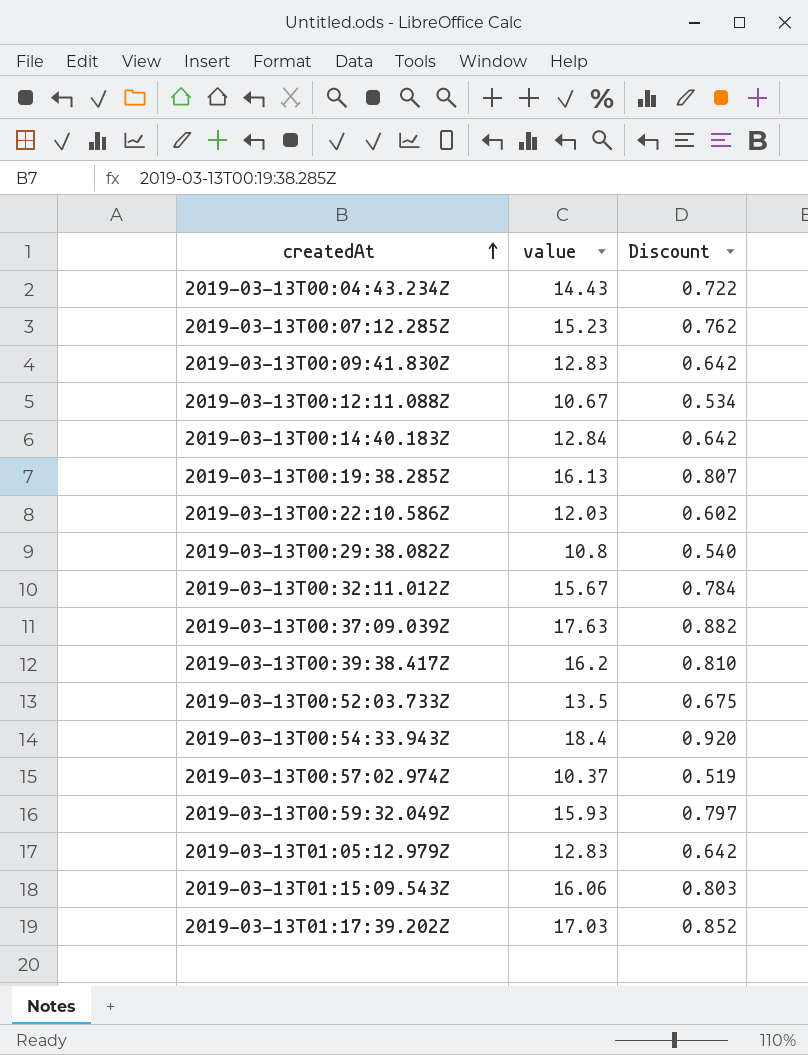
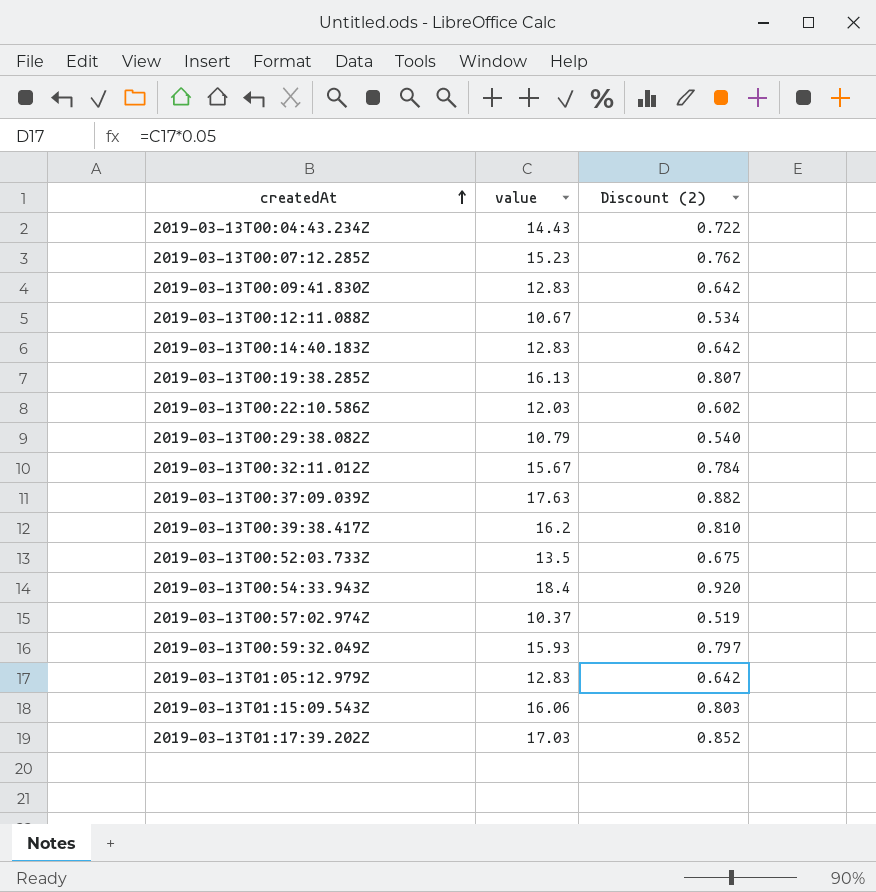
column name: Discount -> Discount (2)
2019-03-13T00:14:40.183Z | value: 12.84 -> 12.83
2019-03-13T00:29:38.082Z | value: 10.8 -> 10.79

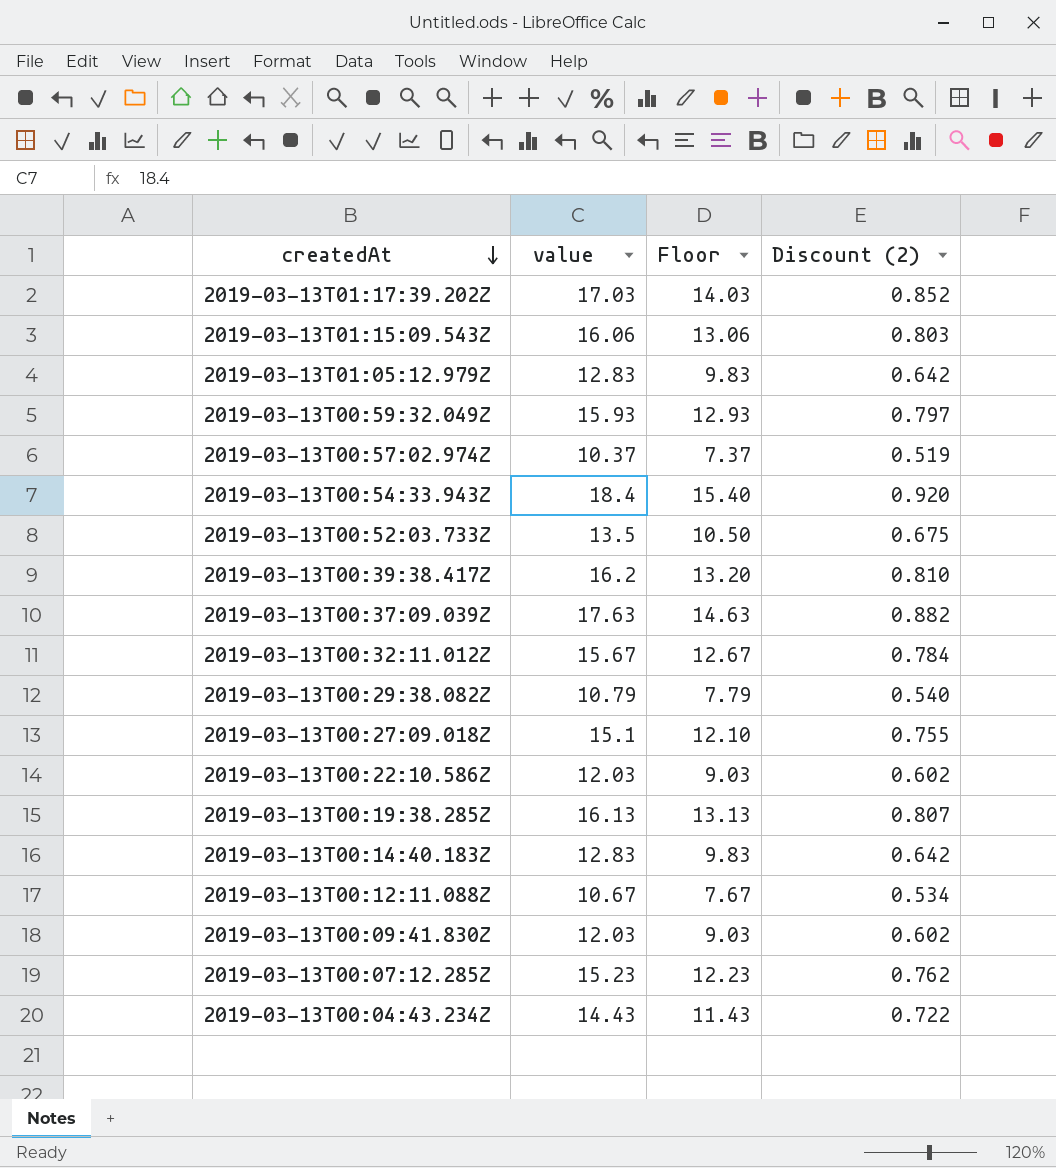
row order: createdAt ascending -> createdAt descending
column Floor | formula: none -> [value] - 3
row 2019-03-13T00:27:09.018Z: none -> 15.1 | 12.10 | 0.755
2019-03-13T00:09:41.830Z | value: 12.83 -> 12.03
2019-03-13T00:09:41.830Z | Discount (2): 0.642 -> 0.602

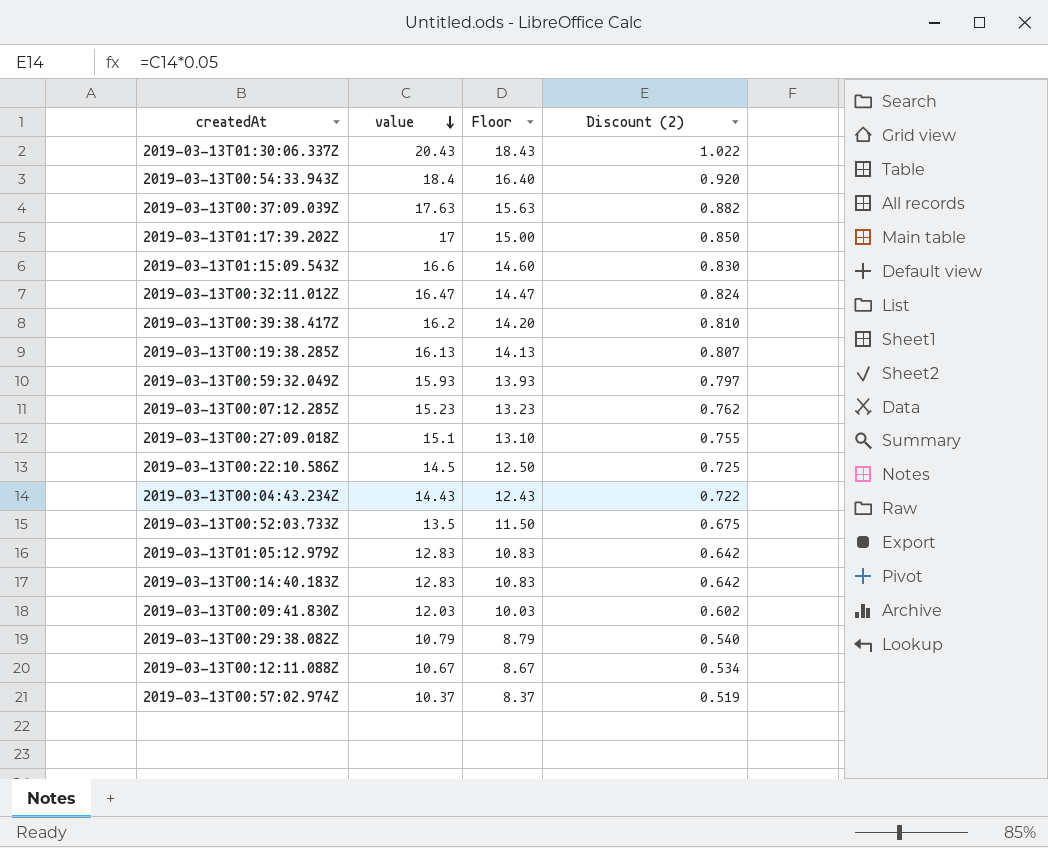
row order: createdAt descending -> value descending
column Floor | formula: [value] - 3 -> [value] - 2
row 2019-03-13T01:30:06.337Z: none -> 20.43 | 18.43 | 1.022
2019-03-13T01:17:39.202Z | value: 17.03 -> 17
2019-03-13T01:17:39.202Z | Discount (2): 0.852 -> 0.850
2019-03-13T01:15:09.543Z | value: 16.06 -> 16.6
2019-03-13T01:15:09.543Z | Discount (2): 0.803 -> 0.830
2019-03-13T00:32:11.012Z | value: 15.67 -> 16.47
2019-03-13T00:32:11.012Z | Discount (2): 0.784 -> 0.824
2019-03-13T00:22:10.586Z | value: 12.03 -> 14.5
2019-03-13T00:22:10.586Z | Discount (2): 0.602 -> 0.725

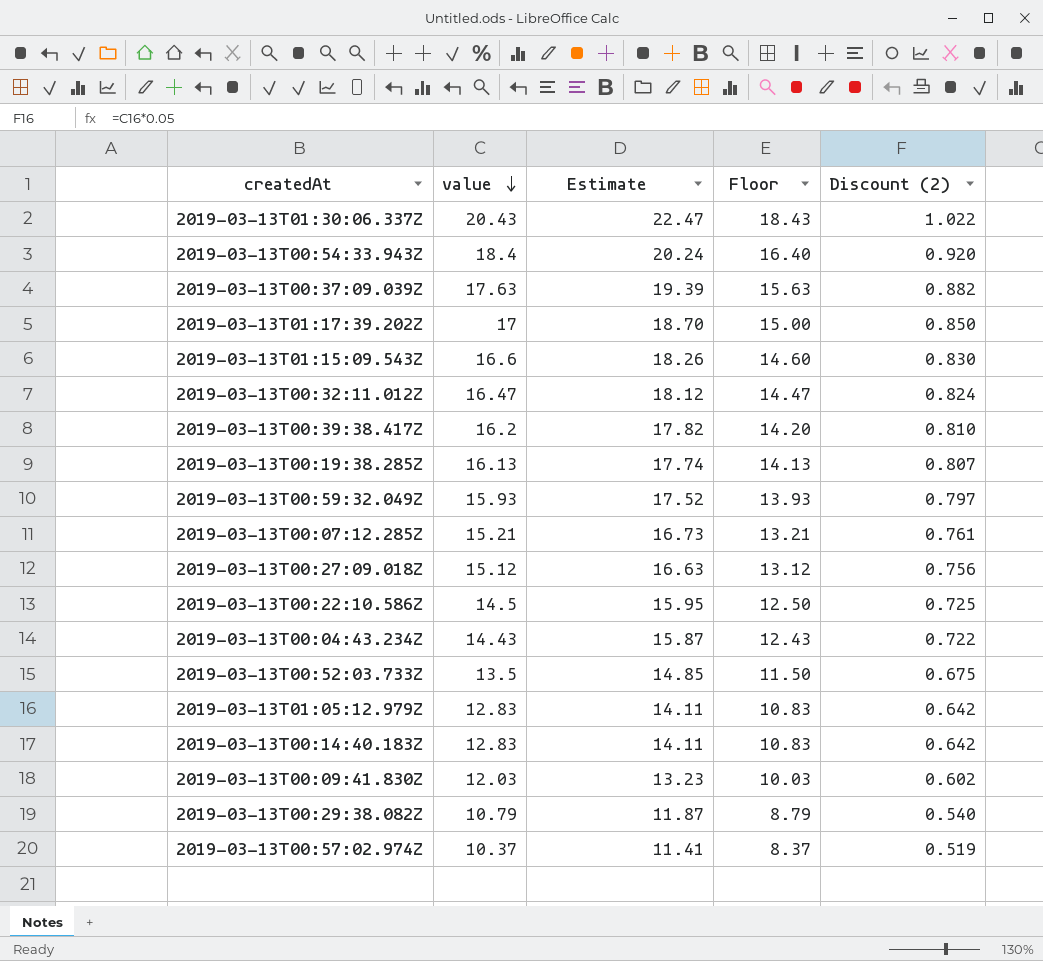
column Estimate | formula: none -> [value] * 1.1
row 2019-03-13T00:12:11.088Z: 10.67 | 8.67 | 0.534 -> none
2019-03-13T00:07:12.285Z | value: 15.23 -> 15.21
2019-03-13T00:07:12.285Z | Floor: 13.23 -> 13.21
2019-03-13T00:07:12.285Z | Discount (2): 0.762 -> 0.761
2019-03-13T00:27:09.018Z | value: 15.1 -> 15.12
2019-03-13T00:27:09.018Z | Floor: 13.10 -> 13.12
2019-03-13T00:27:09.018Z | Discount (2): 0.755 -> 0.756

